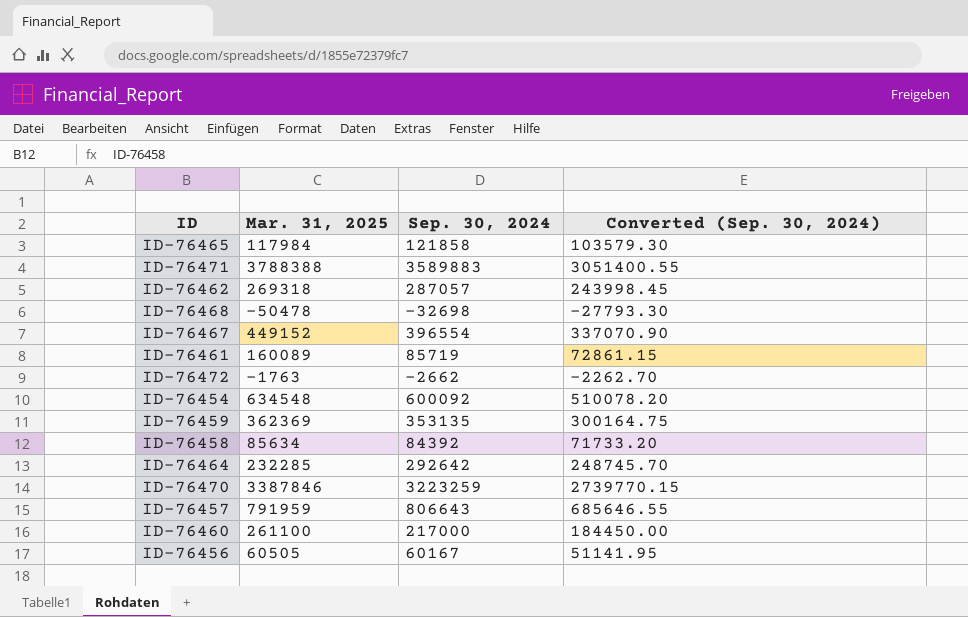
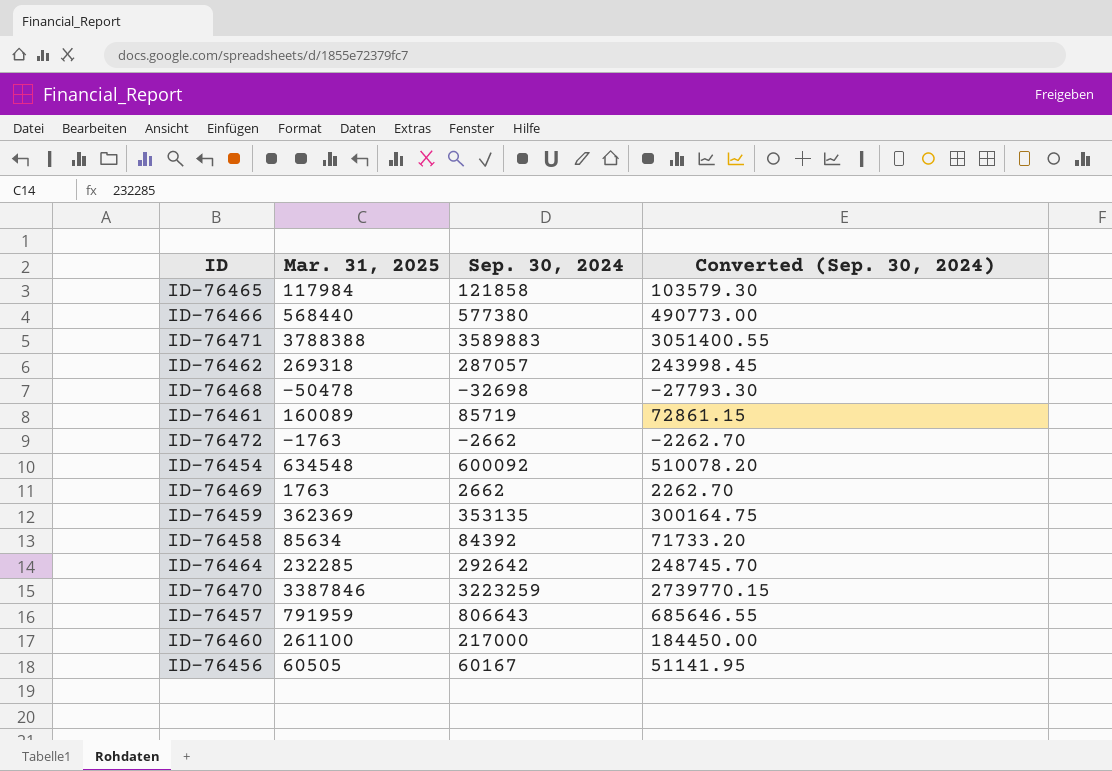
row ID-76467: 449152 | 396554 | 337070.90 -> none
row ID-76466: none -> 568440 | 577380 | 490773.00
row ID-76469: none -> 1763 | 2662 | 2262.70

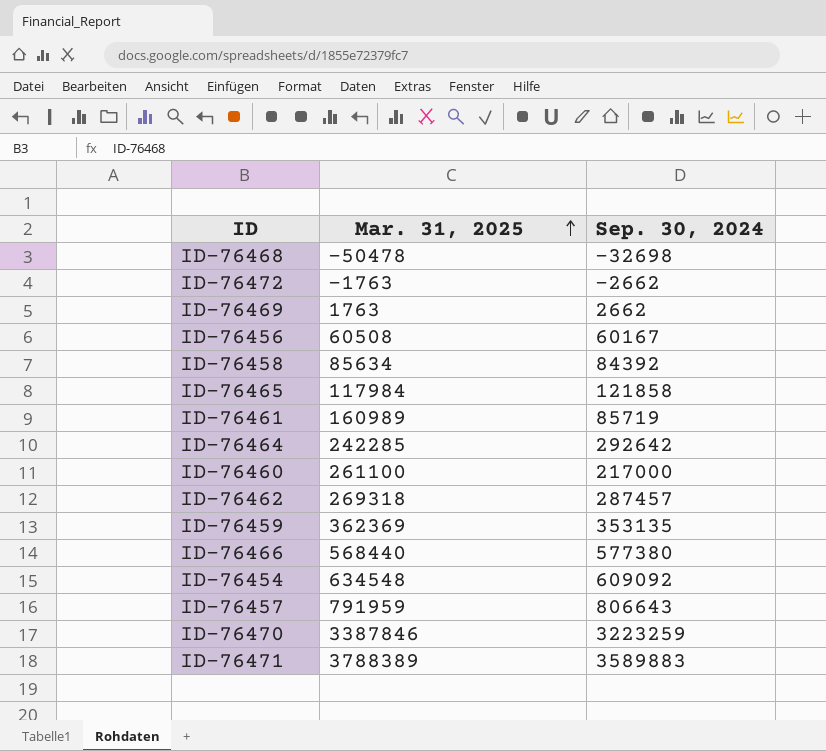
row order: none -> Mar. 31, 2025 ascending
column Converted (Sep. 30, 2024) | formula: [Sep. 30, 2024] * 0.85 -> none
ID-76456 | Mar. 31, 2025: 60505 -> 60508
ID-76461 | Mar. 31, 2025: 160089 -> 160989
ID-76464 | Mar. 31, 2025: 232285 -> 242285
ID-76462 | Sep. 30, 2024: 287057 -> 287457
ID-76454 | Sep. 30, 2024: 600092 -> 609092
ID-76471 | Mar. 31, 2025: 3788388 -> 3788389

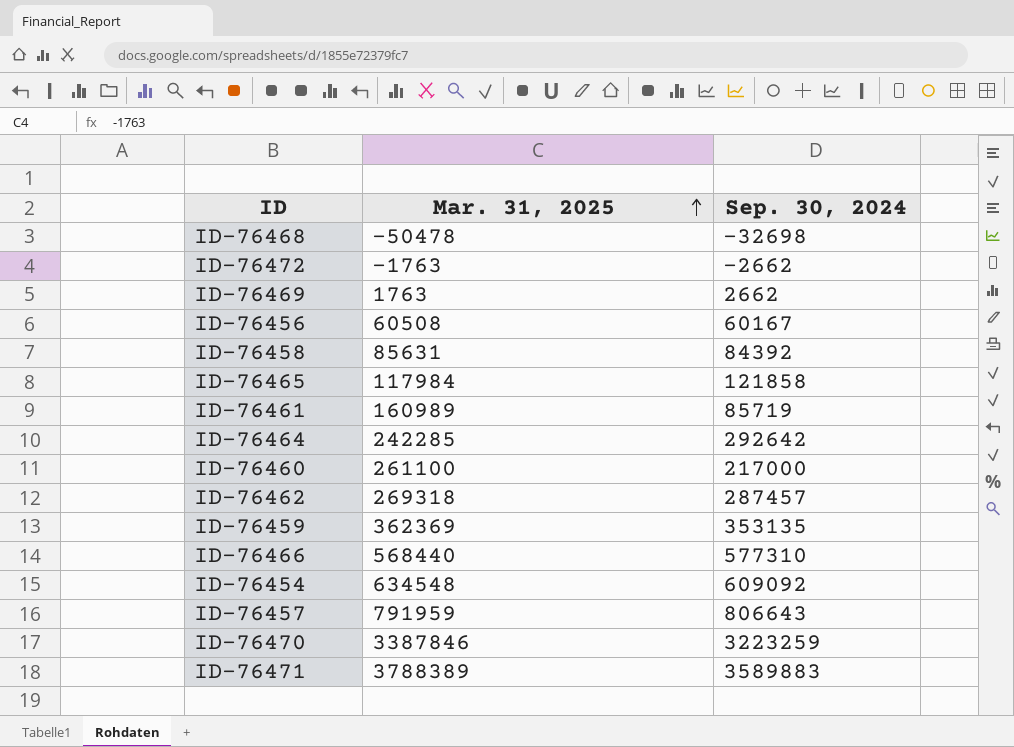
ID-76458 | Mar. 31, 2025: 85634 -> 85631
ID-76466 | Sep. 30, 2024: 577380 -> 577310

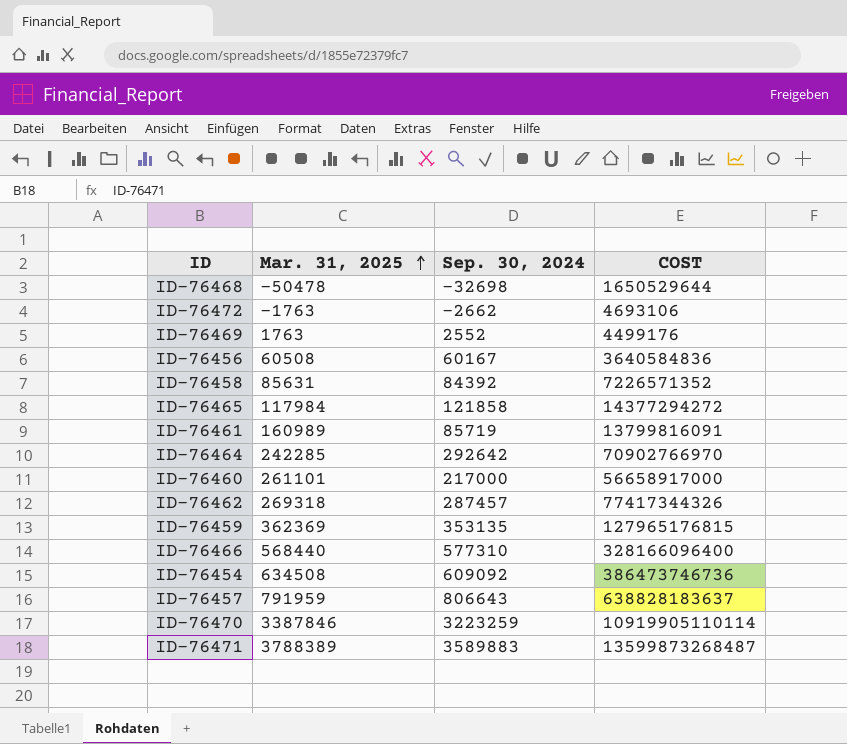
column COST | formula: none -> [Mar. 31, 2025] * [Sep. 30, 2024]
ID-76469 | Sep. 30, 2024: 2662 -> 2552
ID-76460 | Mar. 31, 2025: 261100 -> 261101
ID-76454 | Mar. 31, 2025: 634548 -> 634508

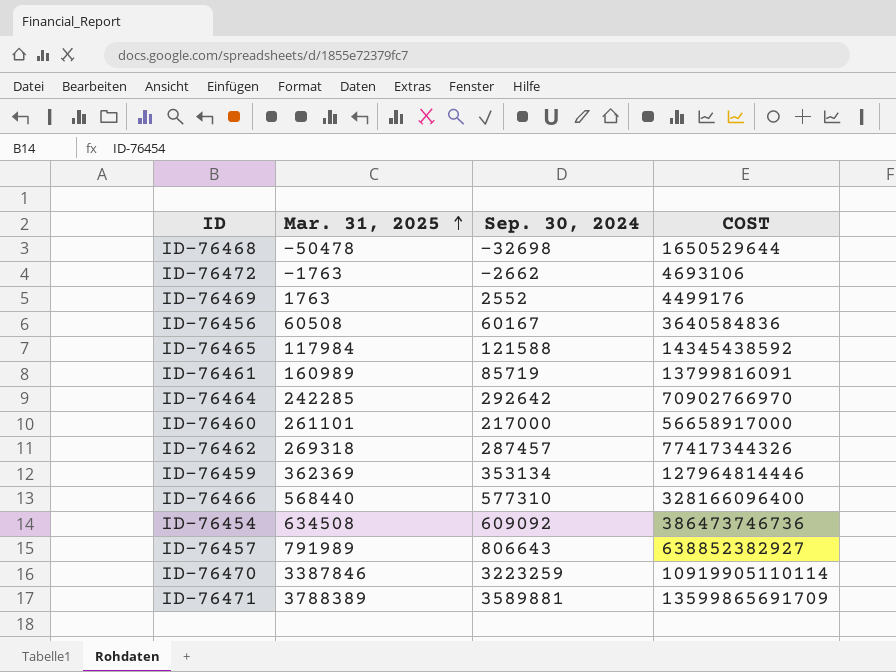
row ID-76458: 85631 | 84392 | 7226571352 -> none
ID-76465 | Sep. 30, 2024: 121858 -> 121588
ID-76465 | COST: 14377294272 -> 14345438592
ID-76459 | Sep. 30, 2024: 353135 -> 353134
ID-76459 | COST: 127965176815 -> 127964814446
ID-76457 | Mar. 31, 2025: 791959 -> 791989
ID-76457 | COST: 638828183637 -> 638852382927
ID-76471 | Sep. 30, 2024: 3589883 -> 3589881
ID-76471 | COST: 13599873268487 -> 13599865691709

